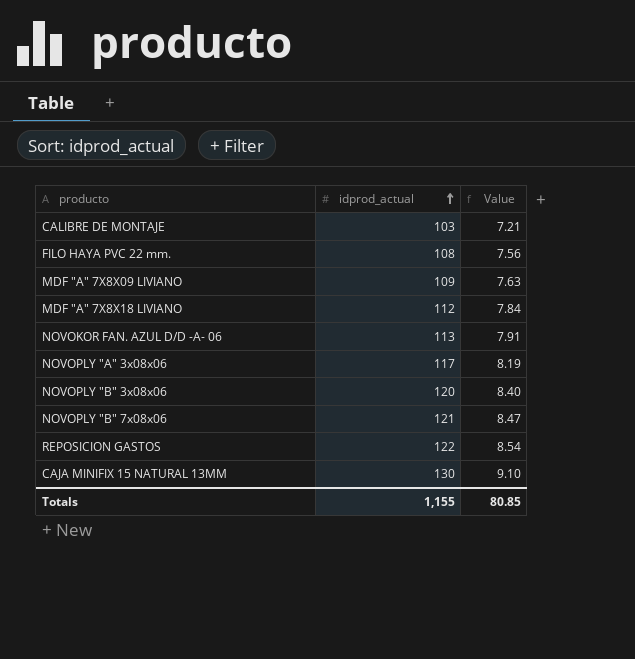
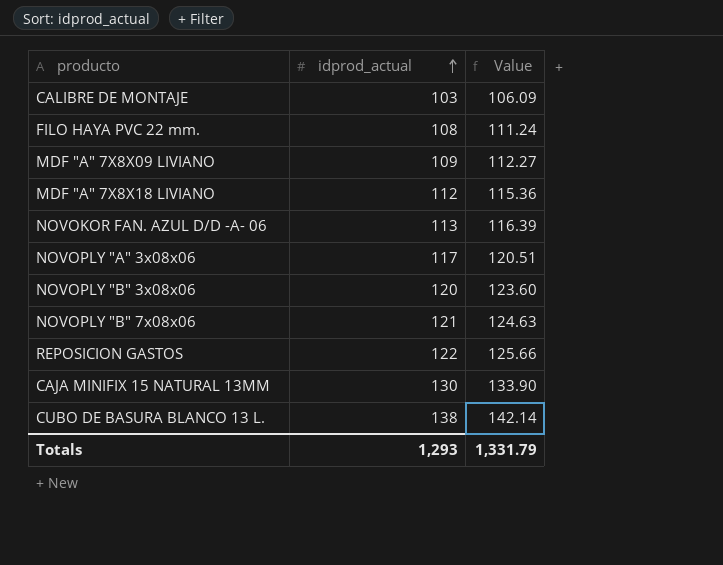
column Value | formula: [idprod_actual] * 0.07 -> [idprod_actual] * 1.03
row CUBO DE BASURA BLANCO 13 L.: none -> 138 | 142.14
Totals | idprod_actual: 1,155 -> 1,293
Totals | Value: 80.85 -> 1,331.79

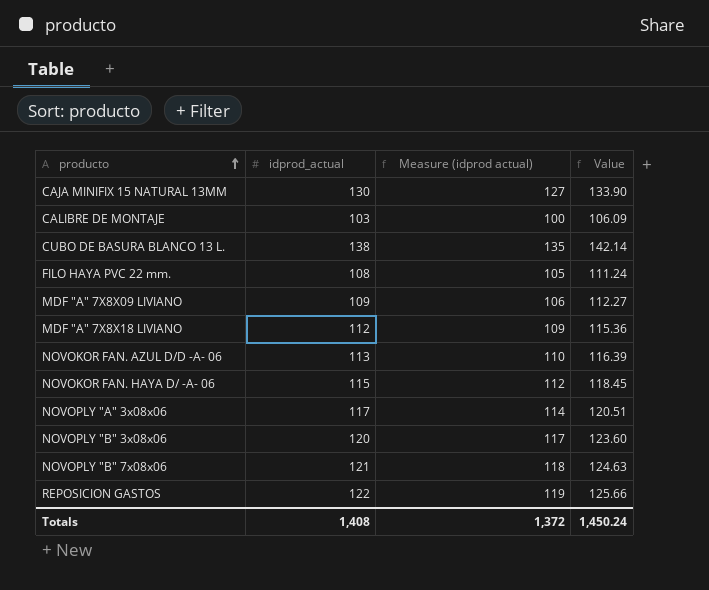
row order: idprod_actual ascending -> producto ascending
column Measure (idprod actual) | formula: none -> [idprod_actual] - 3
row NOVOKOR FAN. HAYA D/ -A- 06: none -> 115 | 112 | 118.45
Totals | idprod_actual: 1,293 -> 1,408
Totals | Value: 1,331.79 -> 1,450.24

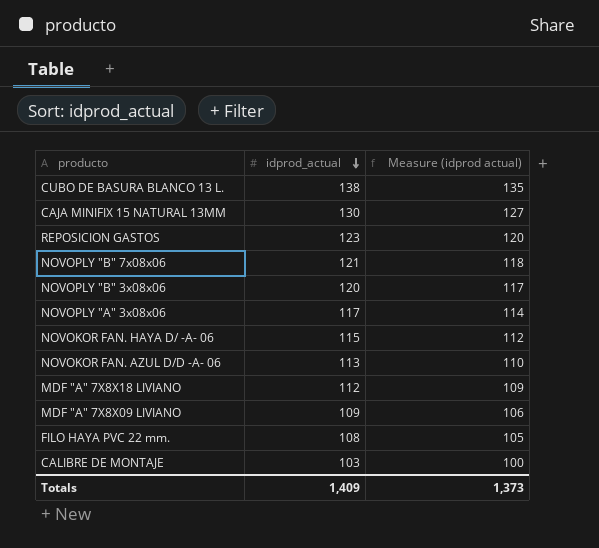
row order: producto ascending -> idprod_actual descending
column Value | formula: [idprod_actual] * 1.03 -> none
REPOSICION GASTOS | idprod_actual: 122 -> 123
REPOSICION GASTOS | Measure (idprod actual): 119 -> 120
Totals | idprod_actual: 1,408 -> 1,409
Totals | Measure (idprod actual): 1,372 -> 1,373

